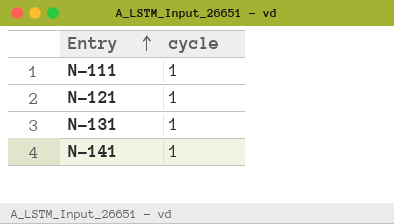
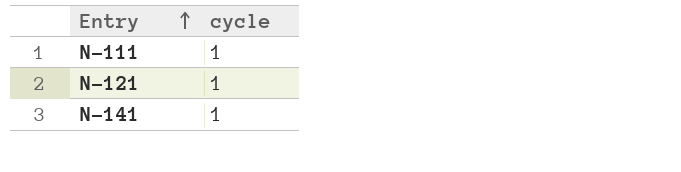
row N-131: 1 -> none

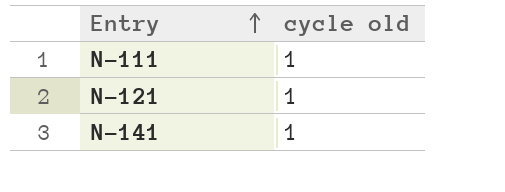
column name: cycle -> cycle old

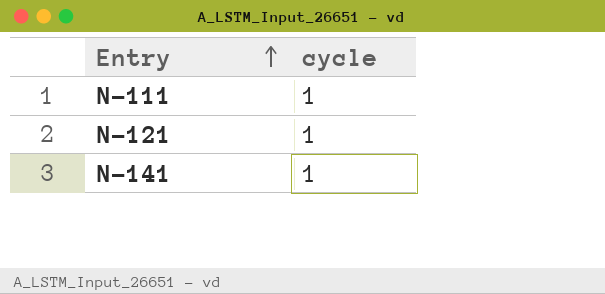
column name: cycle old -> cycle

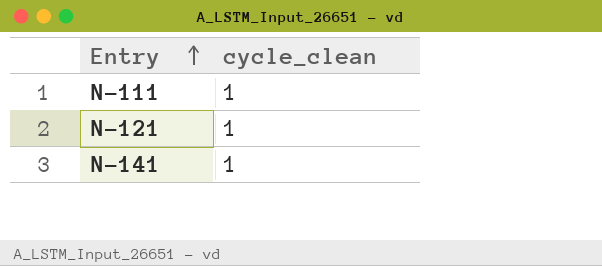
column name: cycle -> cycle_clean

